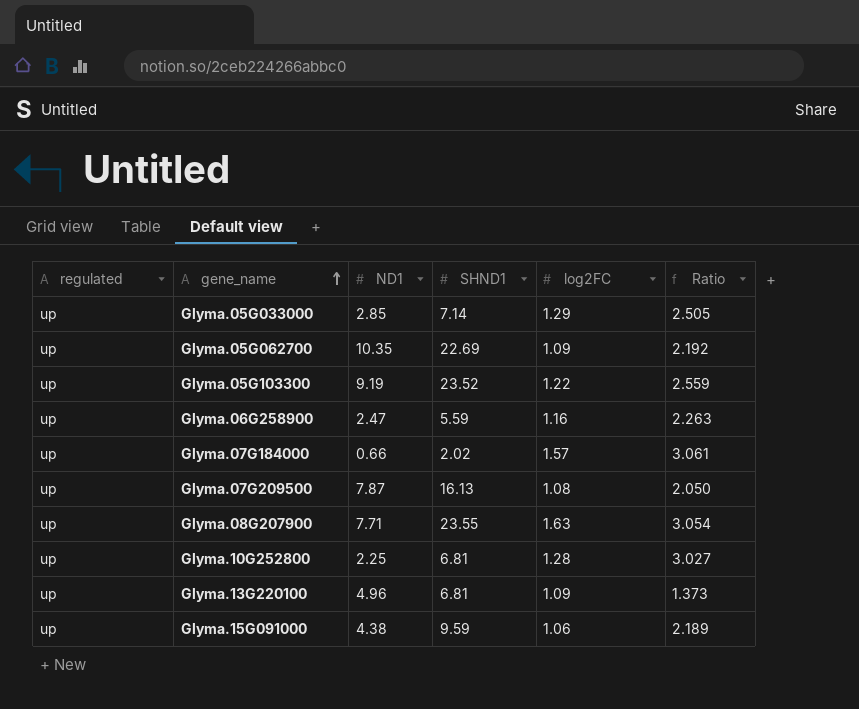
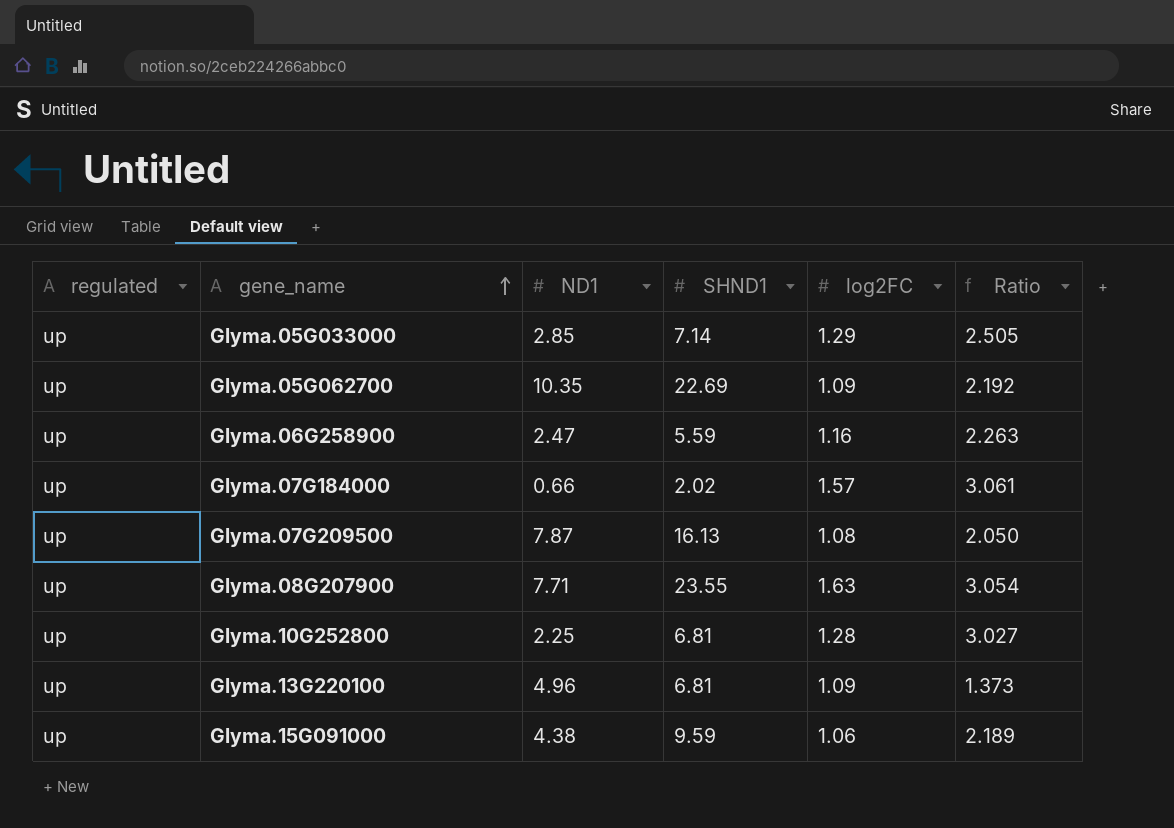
row Glyma.05G103300: up | 9.19 | 23.52 | 1.22 | 2.559 -> none

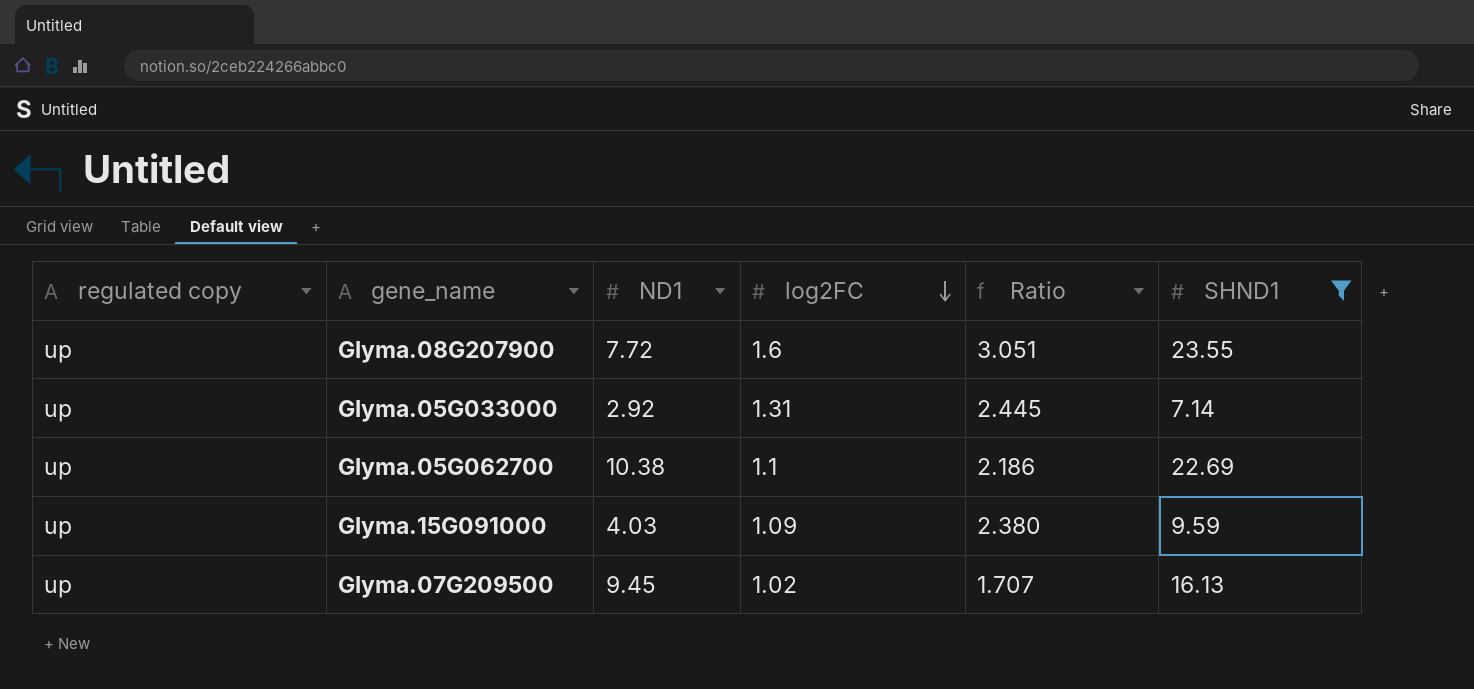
filter: none -> SHND1 >= 7.14
row order: gene_name ascending -> log2FC descending
column name: regulated -> regulated copy
column SHND1 | position: 4 -> 6
Glyma.08G207900 | ND1: 7.71 -> 7.72
Glyma.08G207900 | log2FC: 1.63 -> 1.6
Glyma.08G207900 | Ratio: 3.054 -> 3.051
Glyma.05G033000 | ND1: 2.85 -> 2.92
Glyma.05G033000 | log2FC: 1.29 -> 1.31
Glyma.05G033000 | Ratio: 2.505 -> 2.445
Glyma.05G062700 | ND1: 10.35 -> 10.38
Glyma.05G062700 | log2FC: 1.09 -> 1.1
Glyma.05G062700 | Ratio: 2.192 -> 2.186
Glyma.15G091000 | ND1: 4.38 -> 4.03
Glyma.15G091000 | log2FC: 1.06 -> 1.09
Glyma.15G091000 | Ratio: 2.189 -> 2.380
Glyma.07G209500 | ND1: 7.87 -> 9.45
Glyma.07G209500 | log2FC: 1.08 -> 1.02
Glyma.07G209500 | Ratio: 2.050 -> 1.707

